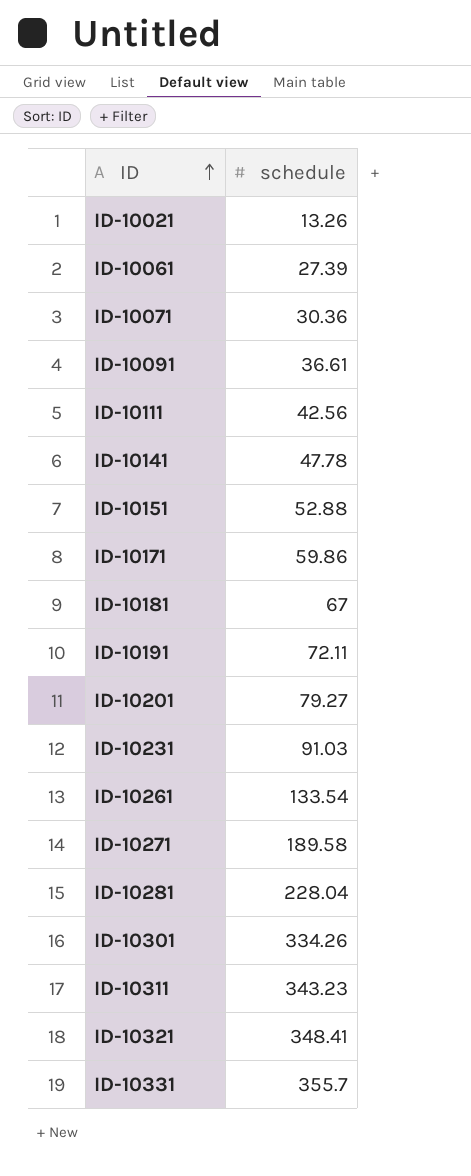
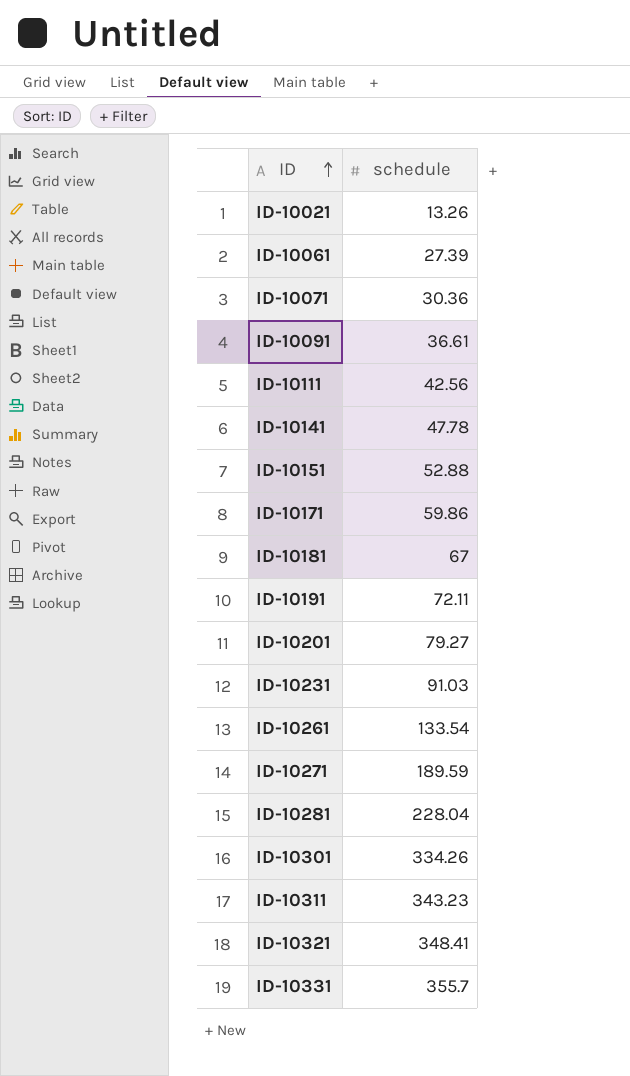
ID-10271 | schedule: 189.58 -> 189.59

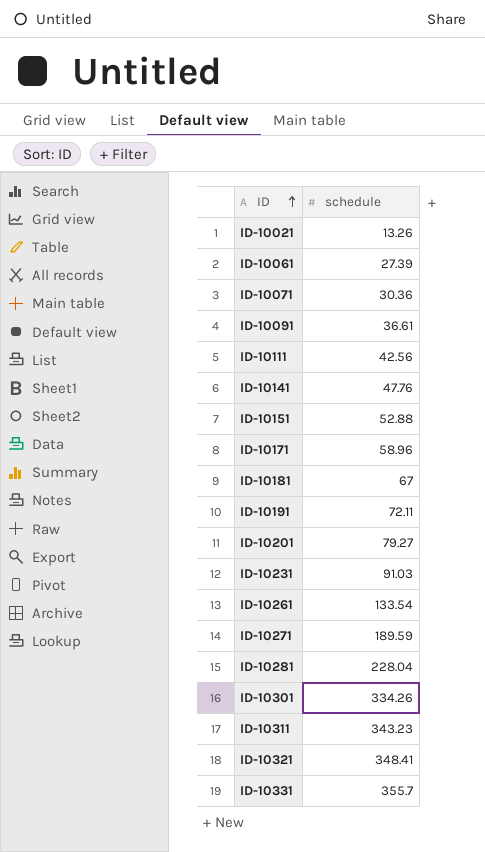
ID-10141 | schedule: 47.78 -> 47.76
ID-10171 | schedule: 59.86 -> 58.96

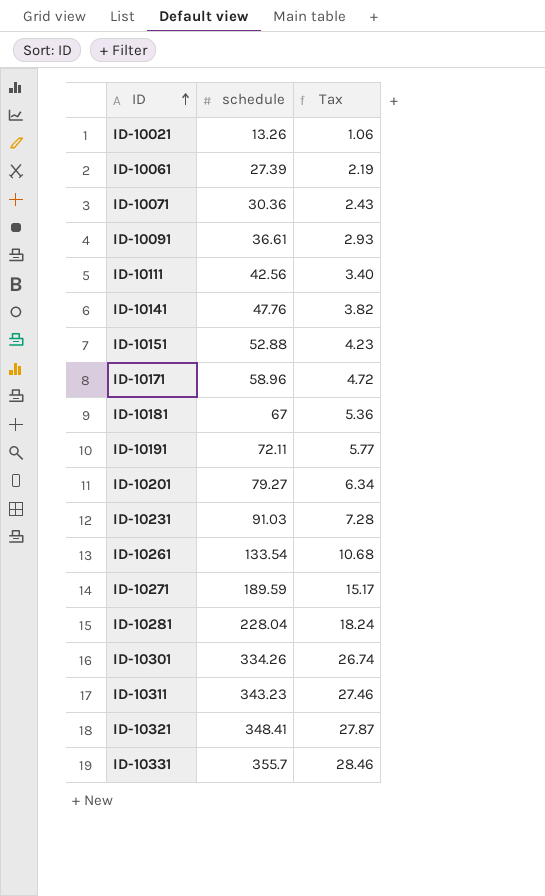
column Tax | formula: none -> [schedule] * 0.08

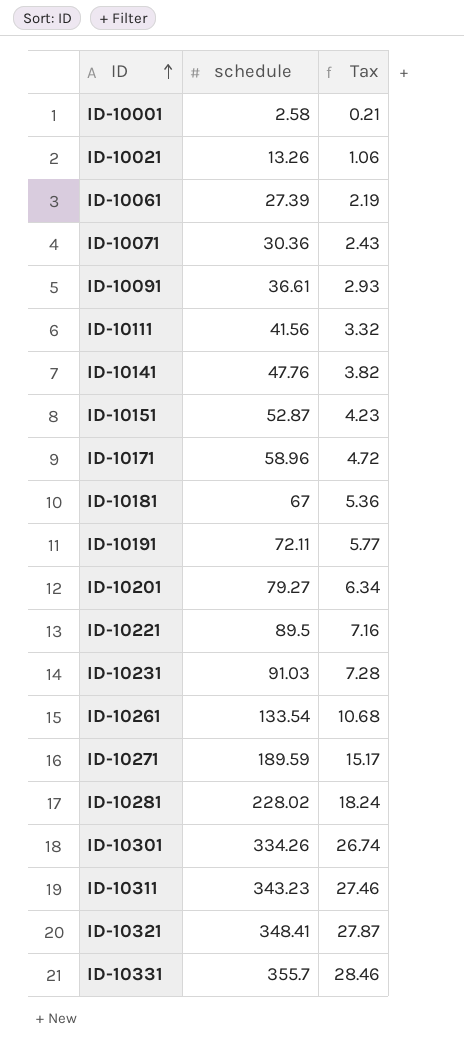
row ID-10001: none -> 2.58 | 0.21
ID-10111 | schedule: 42.56 -> 41.56
ID-10111 | Tax: 3.40 -> 3.32
ID-10151 | schedule: 52.88 -> 52.87
row ID-10221: none -> 89.5 | 7.16
ID-10281 | schedule: 228.04 -> 228.02

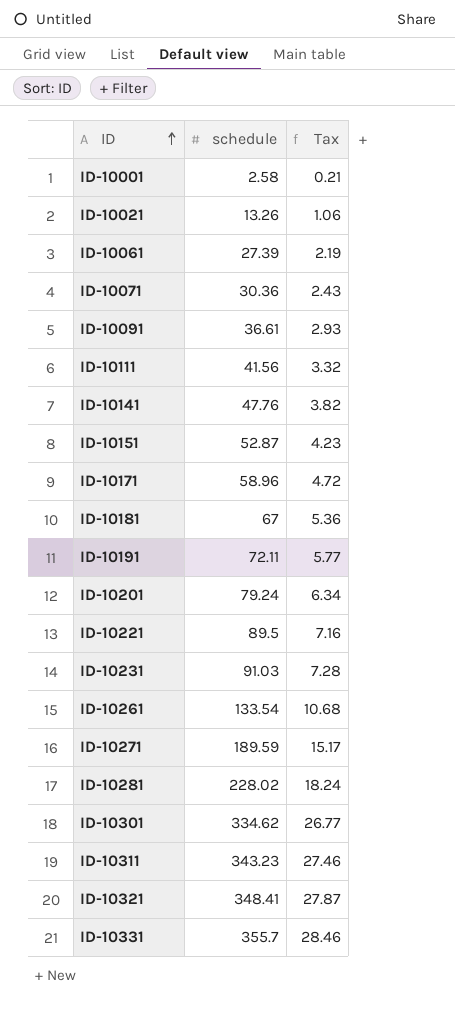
ID-10201 | schedule: 79.27 -> 79.24
ID-10301 | schedule: 334.26 -> 334.62
ID-10301 | Tax: 26.74 -> 26.77

